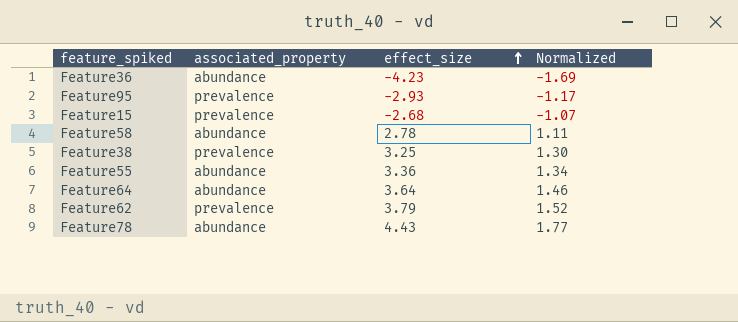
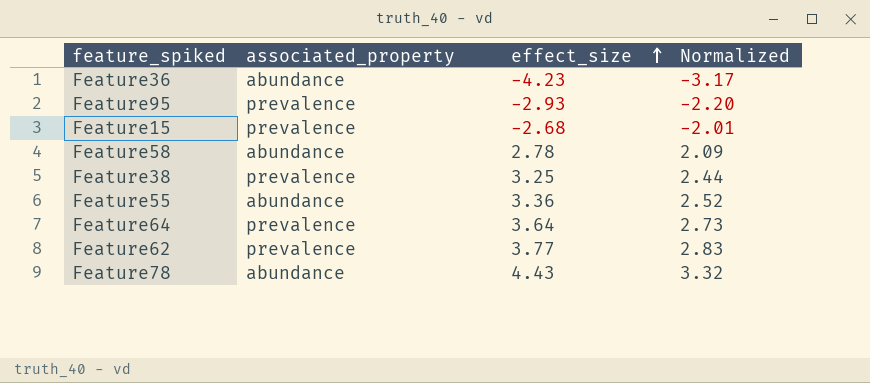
column Normalized | formula: [effect_size] * 0.4 -> [effect_size] * 0.75
Feature64 | associated_property: abundance -> prevalence
Feature62 | effect_size: 3.79 -> 3.77

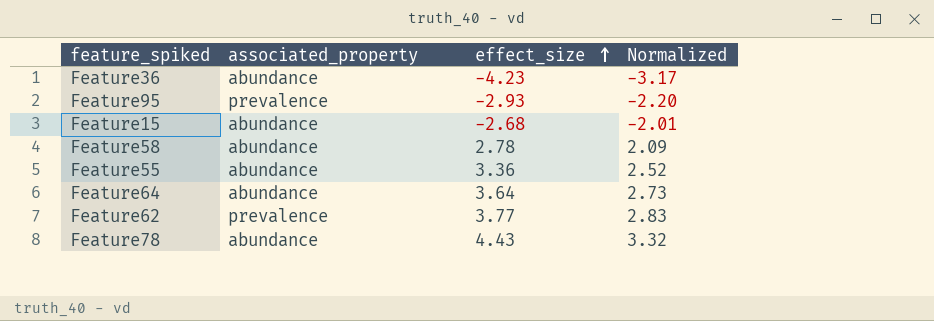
row Feature38: prevalence | 3.25 | 2.44 -> none
Feature15 | associated_property: prevalence -> abundance
Feature64 | associated_property: prevalence -> abundance

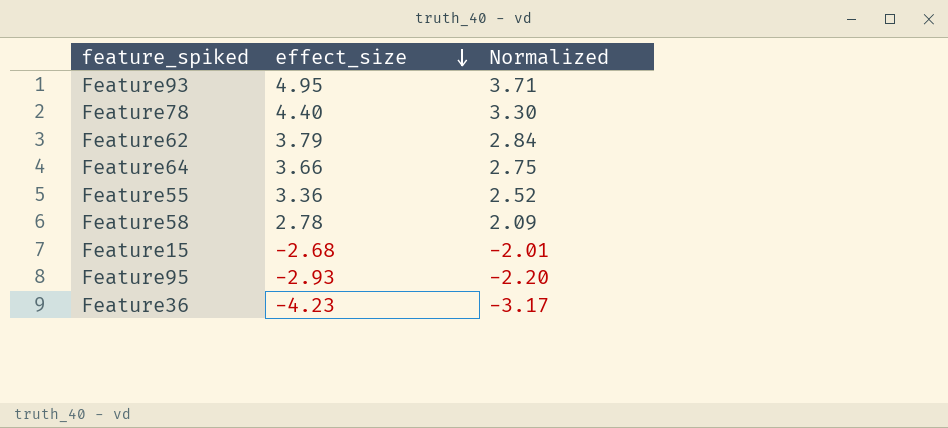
row order: effect_size ascending -> effect_size descending
column associated_property | position: 2 -> none
row Feature93: none -> 4.95 | 3.71
Feature78 | effect_size: 4.43 -> 4.40
Feature78 | Normalized: 3.32 -> 3.30
Feature62 | effect_size: 3.77 -> 3.79
Feature62 | Normalized: 2.83 -> 2.84
Feature64 | effect_size: 3.64 -> 3.66
Feature64 | Normalized: 2.73 -> 2.75

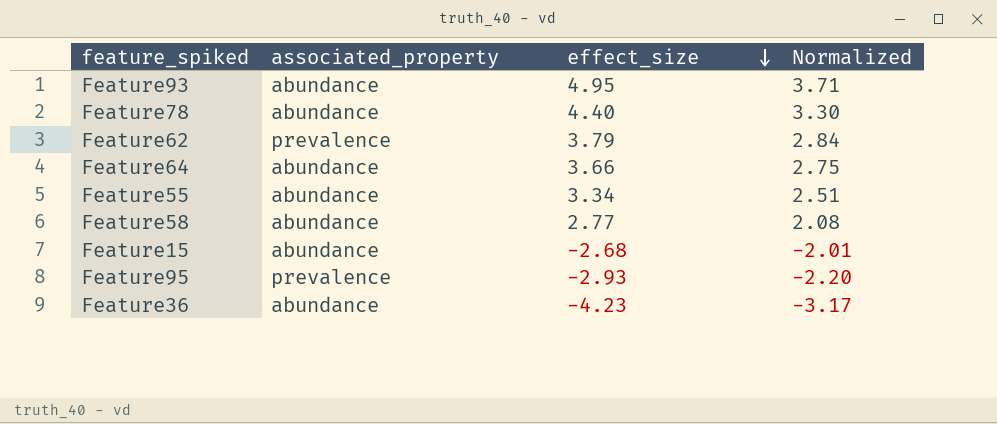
column associated_property | position: none -> 2
Feature55 | effect_size: 3.36 -> 3.34
Feature55 | Normalized: 2.52 -> 2.51
Feature58 | effect_size: 2.78 -> 2.77
Feature58 | Normalized: 2.09 -> 2.08

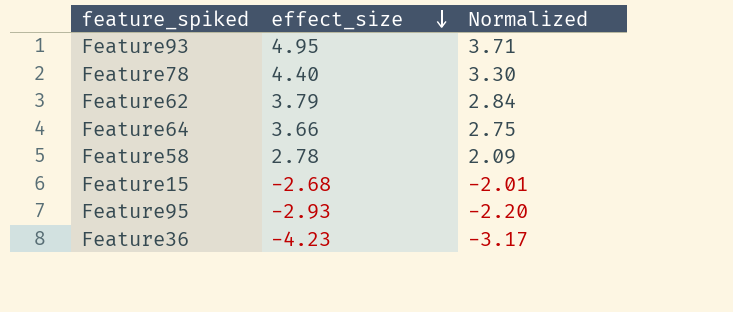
column associated_property | position: 2 -> none
row Feature55: abundance | 3.34 | 2.51 -> none
Feature58 | effect_size: 2.77 -> 2.78
Feature58 | Normalized: 2.08 -> 2.09

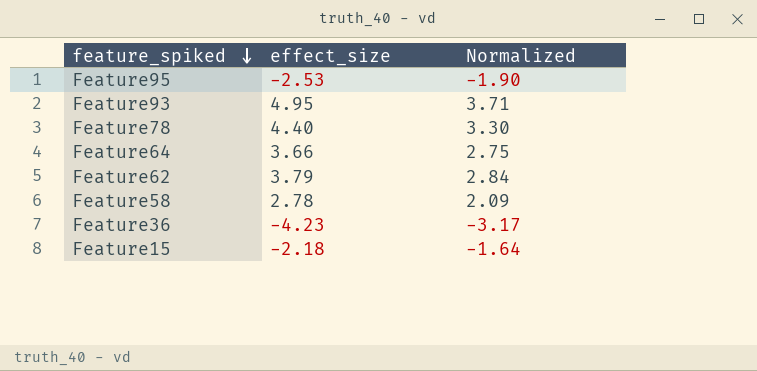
row order: effect_size descending -> feature_spiked descending
Feature95 | effect_size: -2.93 -> -2.53
Feature95 | Normalized: -2.20 -> -1.90
Feature15 | effect_size: -2.68 -> -2.18
Feature15 | Normalized: -2.01 -> -1.64

